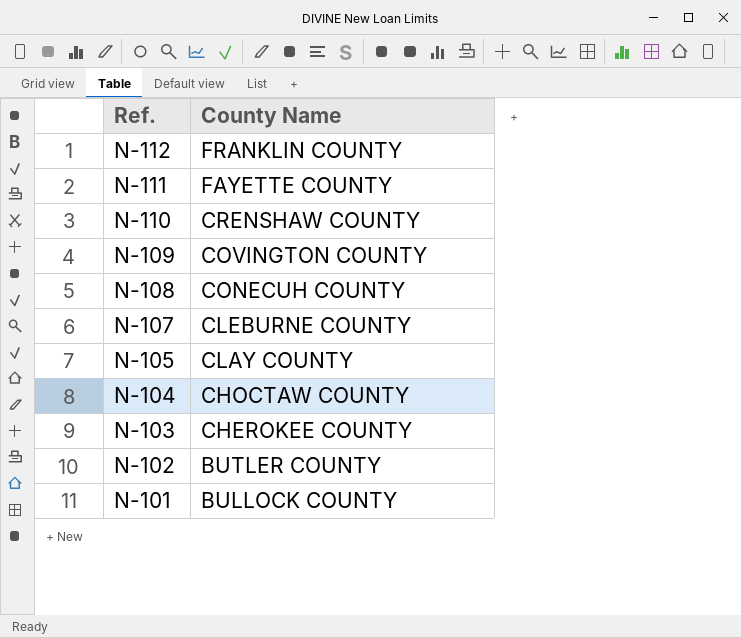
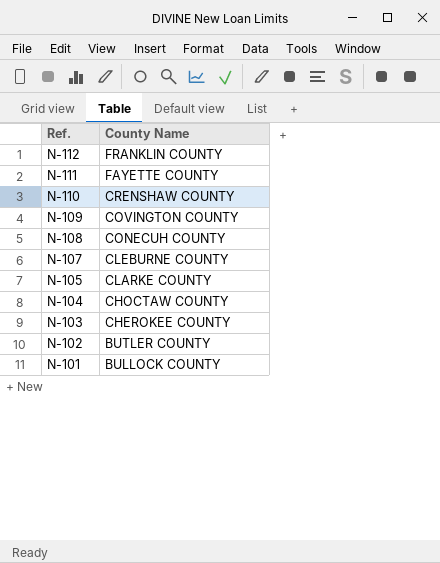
N-105 | County Name: CLAY COUNTY -> CLARKE COUNTY

